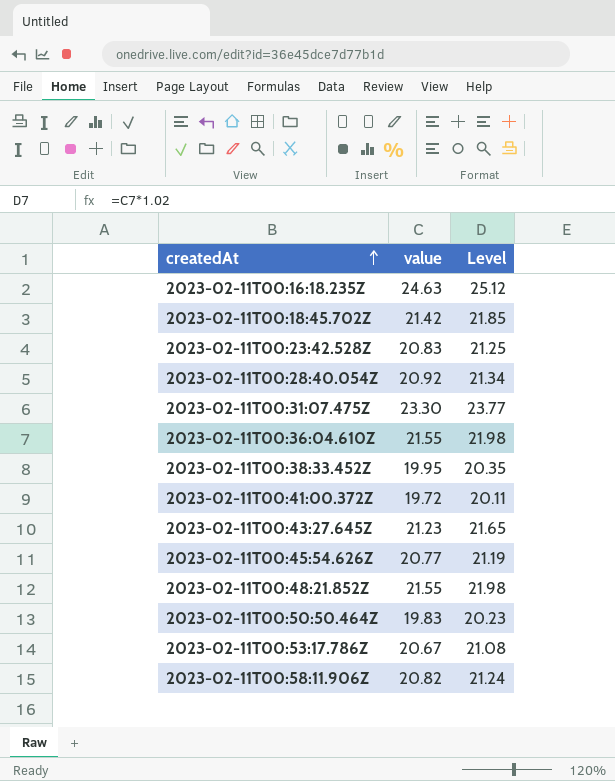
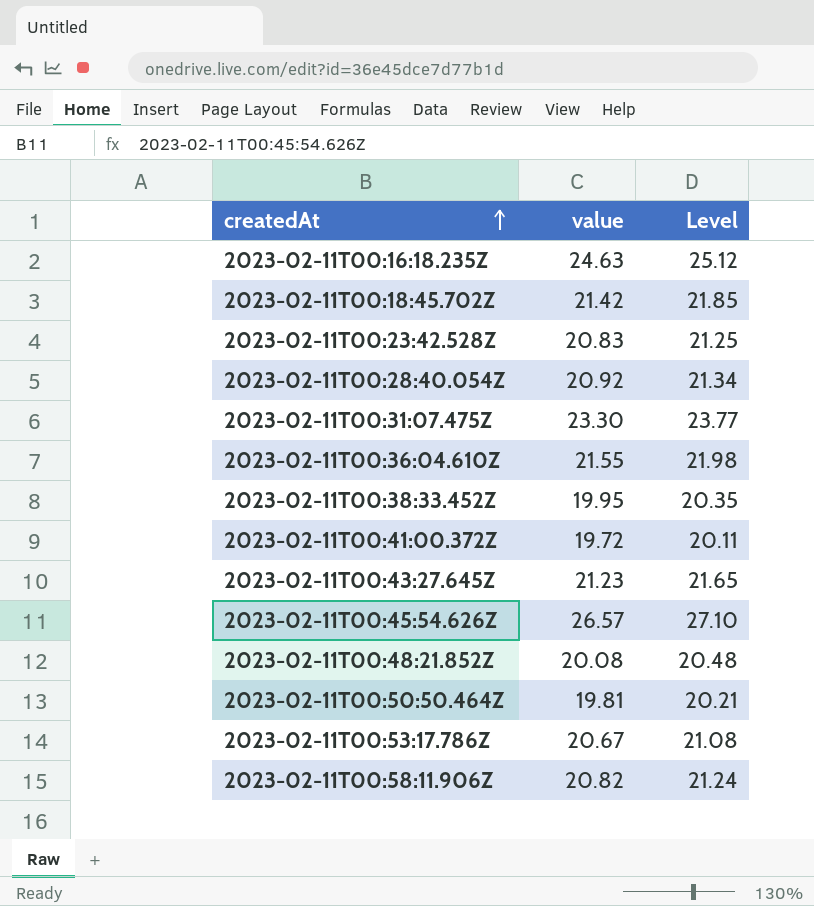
2023-02-11T00:45:54.626Z | value: 20.77 -> 26.57
2023-02-11T00:45:54.626Z | Level: 21.19 -> 27.10
2023-02-11T00:48:21.852Z | value: 21.55 -> 20.08
2023-02-11T00:48:21.852Z | Level: 21.98 -> 20.48
2023-02-11T00:50:50.464Z | value: 19.83 -> 19.81
2023-02-11T00:50:50.464Z | Level: 20.23 -> 20.21

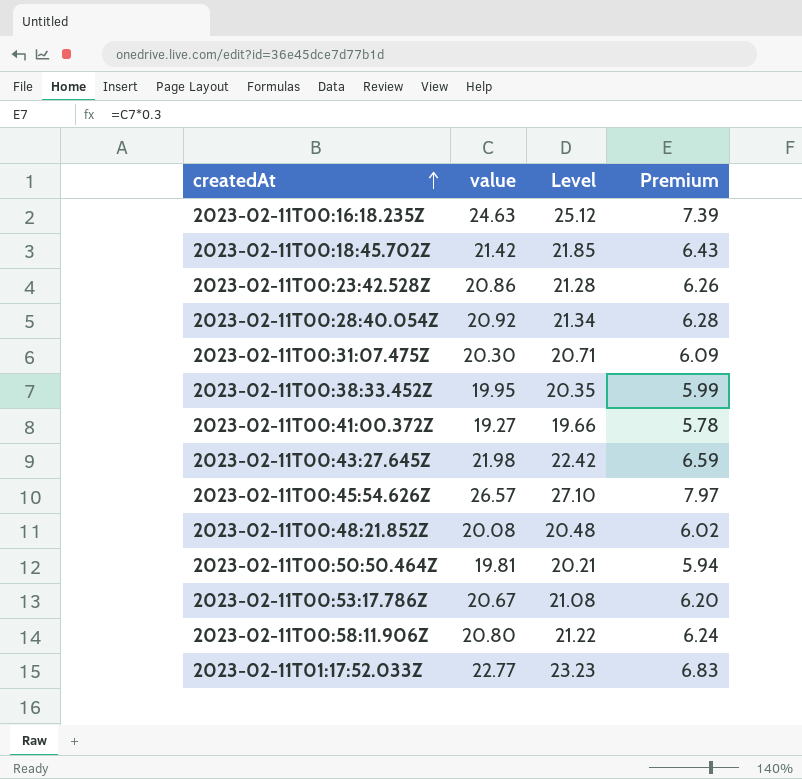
column Premium | formula: none -> [value] * 0.3
row 2023-02-11T00:36:04.610Z: 21.55 | 21.98 -> none
2023-02-11T00:23:42.528Z | value: 20.83 -> 20.86
2023-02-11T00:23:42.528Z | Level: 21.25 -> 21.28
2023-02-11T00:31:07.475Z | value: 23.30 -> 20.30
2023-02-11T00:31:07.475Z | Level: 23.77 -> 20.71
2023-02-11T00:41:00.372Z | value: 19.72 -> 19.27
2023-02-11T00:41:00.372Z | Level: 20.11 -> 19.66
2023-02-11T00:43:27.645Z | value: 21.23 -> 21.98
2023-02-11T00:43:27.645Z | Level: 21.65 -> 22.42
2023-02-11T00:58:11.906Z | value: 20.82 -> 20.80
2023-02-11T00:58:11.906Z | Level: 21.24 -> 21.22
row 2023-02-11T01:17:52.033Z: none -> 22.77 | 23.23 | 6.83

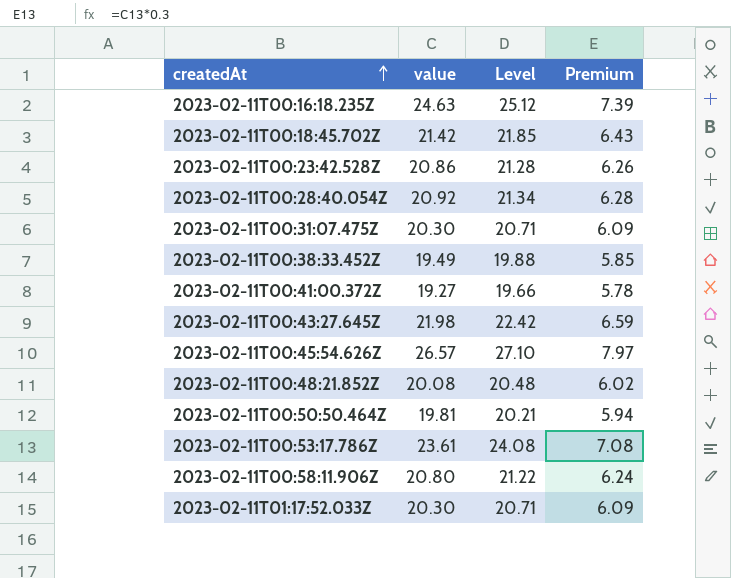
2023-02-11T00:38:33.452Z | value: 19.95 -> 19.49
2023-02-11T00:38:33.452Z | Level: 20.35 -> 19.88
2023-02-11T00:38:33.452Z | Premium: 5.99 -> 5.85
2023-02-11T00:53:17.786Z | value: 20.67 -> 23.61
2023-02-11T00:53:17.786Z | Level: 21.08 -> 24.08
2023-02-11T00:53:17.786Z | Premium: 6.20 -> 7.08
2023-02-11T01:17:52.033Z | value: 22.77 -> 20.30
2023-02-11T01:17:52.033Z | Level: 23.23 -> 20.71
2023-02-11T01:17:52.033Z | Premium: 6.83 -> 6.09

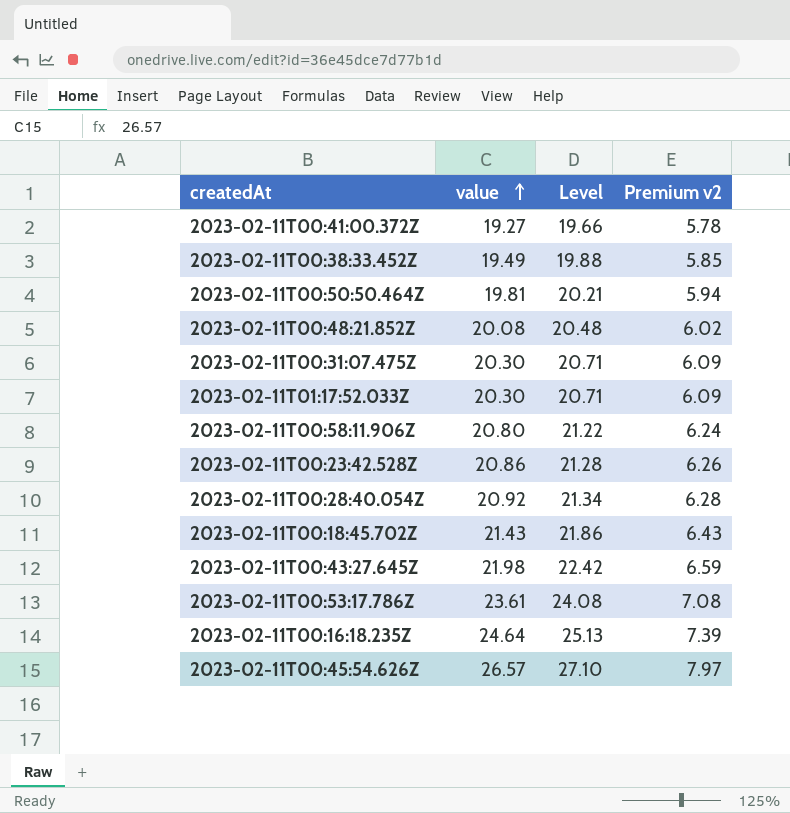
row order: createdAt ascending -> value ascending
column name: Premium -> Premium v2
2023-02-11T00:18:45.702Z | value: 21.42 -> 21.43
2023-02-11T00:18:45.702Z | Level: 21.85 -> 21.86
2023-02-11T00:16:18.235Z | value: 24.63 -> 24.64
2023-02-11T00:16:18.235Z | Level: 25.12 -> 25.13

